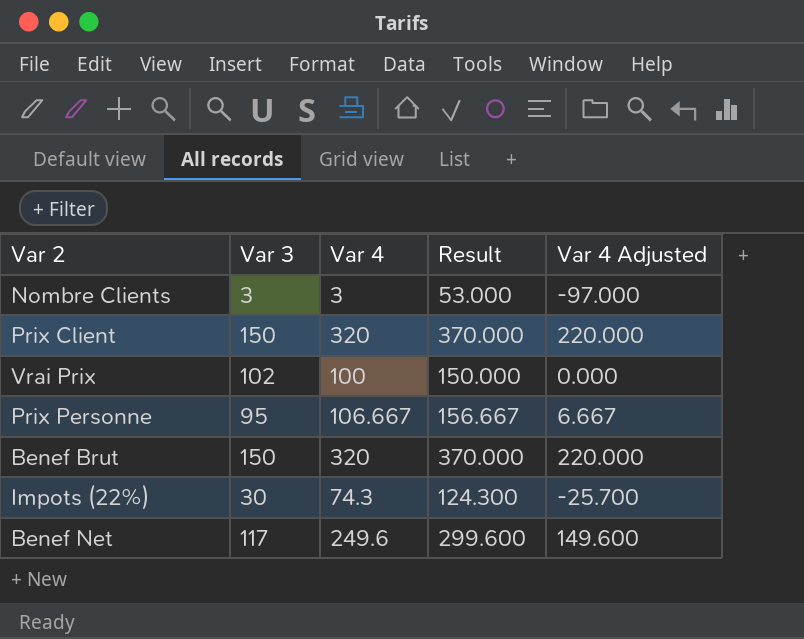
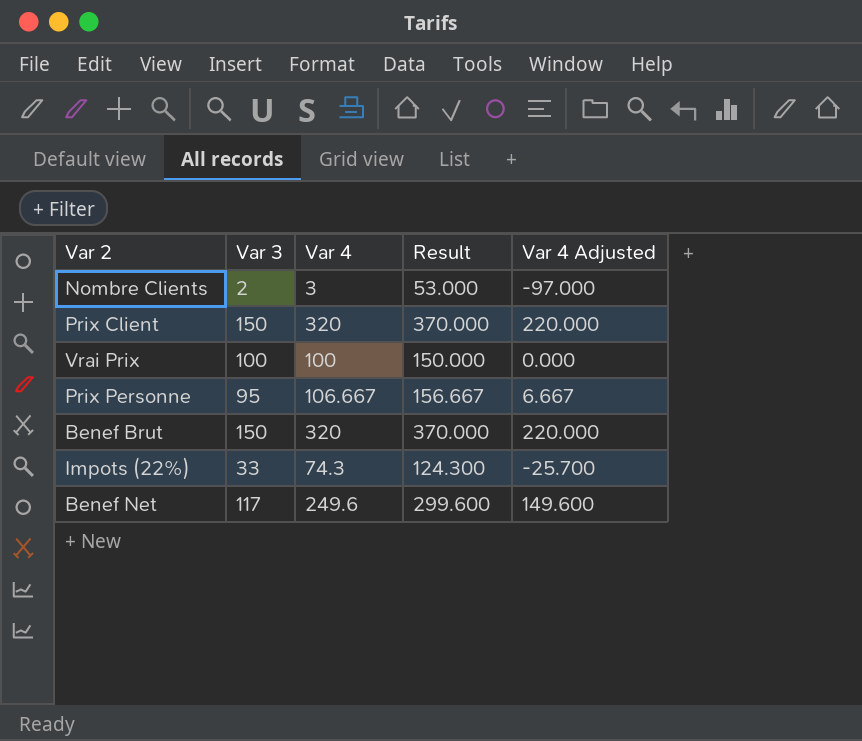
Nombre Clients | Var 3: 3 -> 2
Vrai Prix | Var 3: 102 -> 100
Impots (22%) | Var 3: 30 -> 33

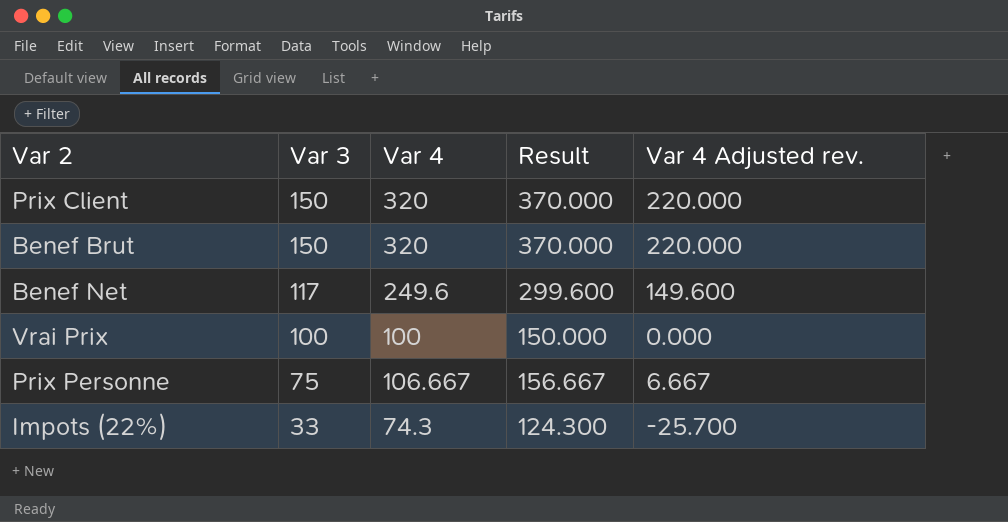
row order: none -> Var 3 descending
column name: Var 4 Adjusted -> Var 4 Adjusted rev.
row Nombre Clients: 2 | 3 | 53.000 | -97.000 -> none
Prix Personne | Var 3: 95 -> 75

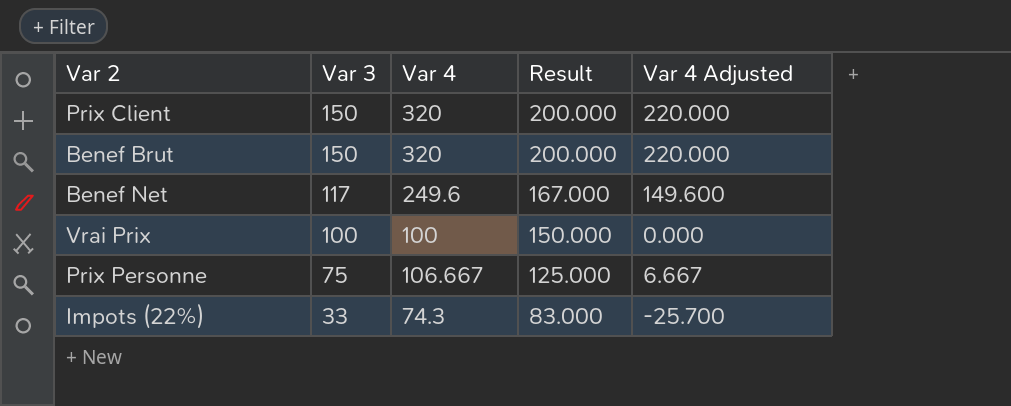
column Result | formula: [Var 4] + 50 -> [Var 3] + 50
column name: Var 4 Adjusted rev. -> Var 4 Adjusted

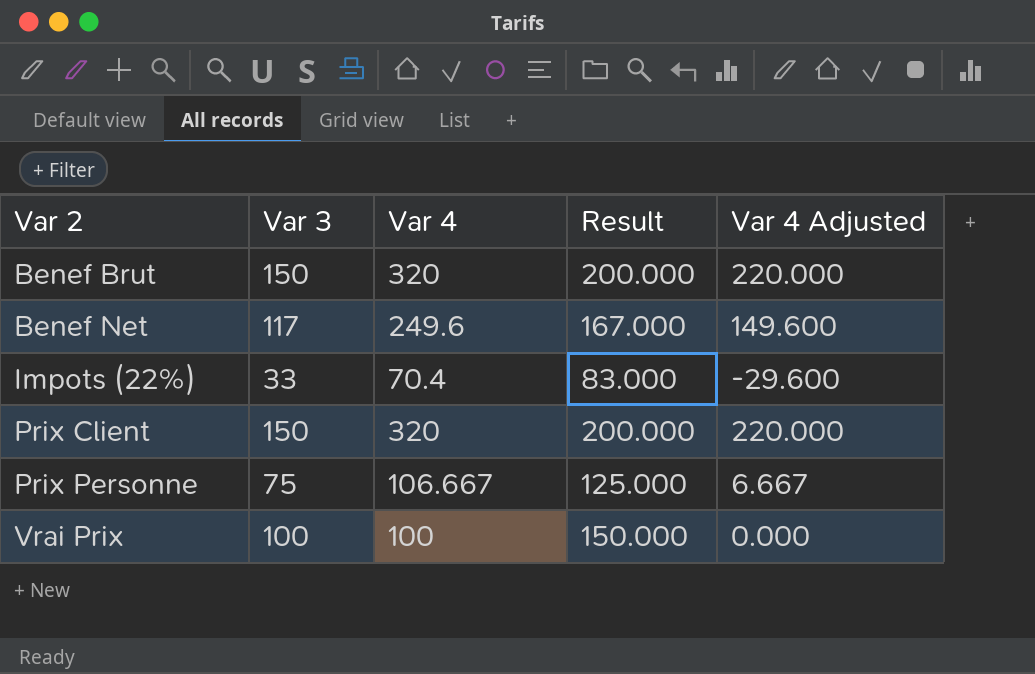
row order: Var 3 descending -> Var 2 ascending
Impots (22%) | Var 4: 74.3 -> 70.4
Impots (22%) | Var 4 Adjusted: -25.700 -> -29.600

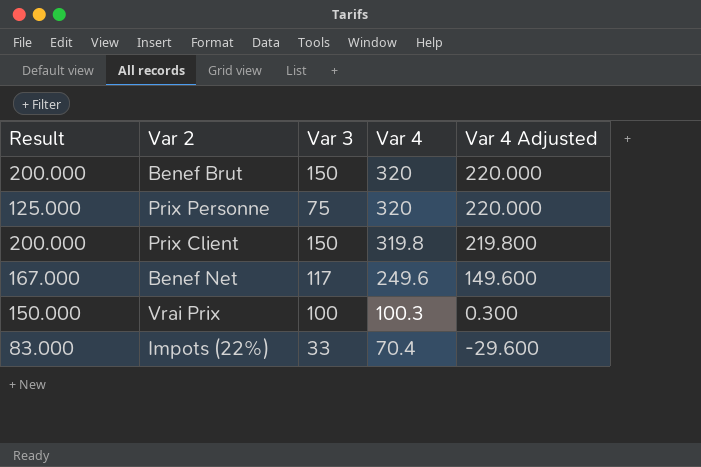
row order: Var 2 ascending -> Var 4 descending
column Result | position: 4 -> 1
Prix Personne | Var 4: 106.667 -> 320
Prix Personne | Var 4 Adjusted: 6.667 -> 220.000
Prix Client | Var 4: 320 -> 319.8
Prix Client | Var 4 Adjusted: 220.000 -> 219.800
Vrai Prix | Var 4: 100 -> 100.3
Vrai Prix | Var 4 Adjusted: 0.000 -> 0.300

